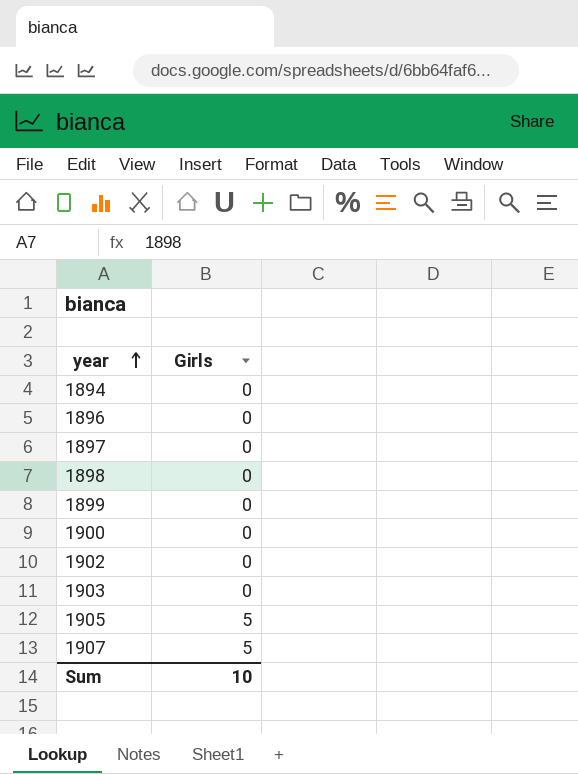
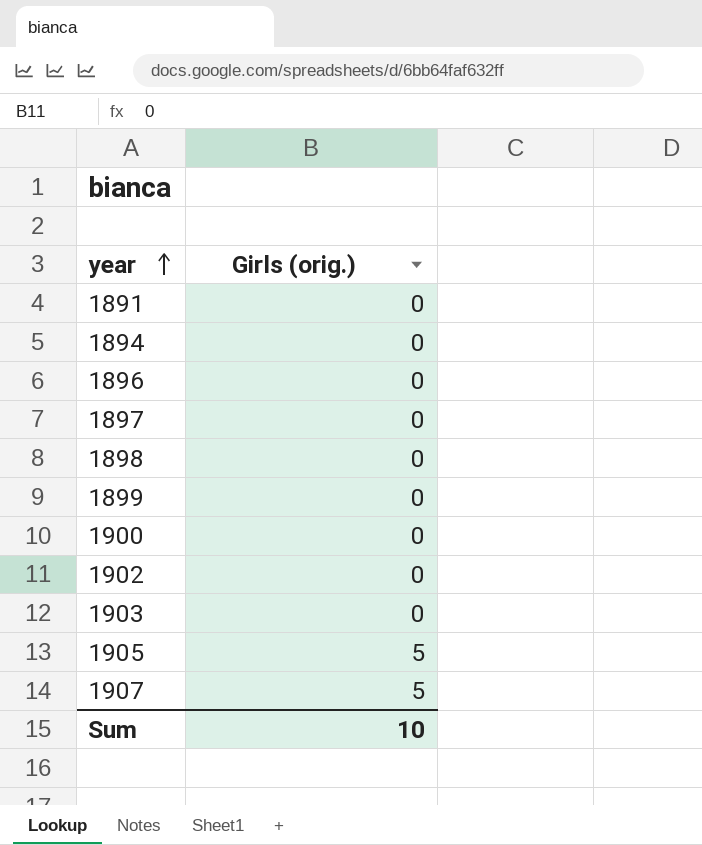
column name: Girls -> Girls (orig.)
row 1891: none -> 0

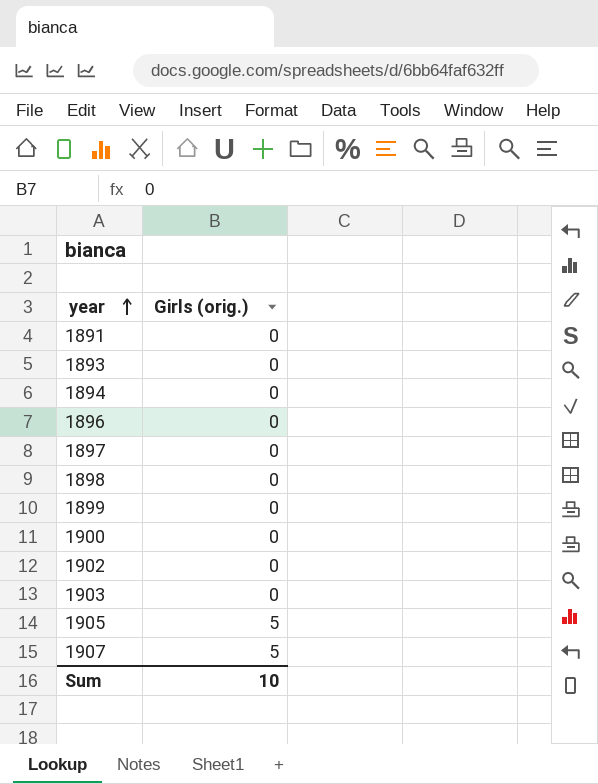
row 1893: none -> 0

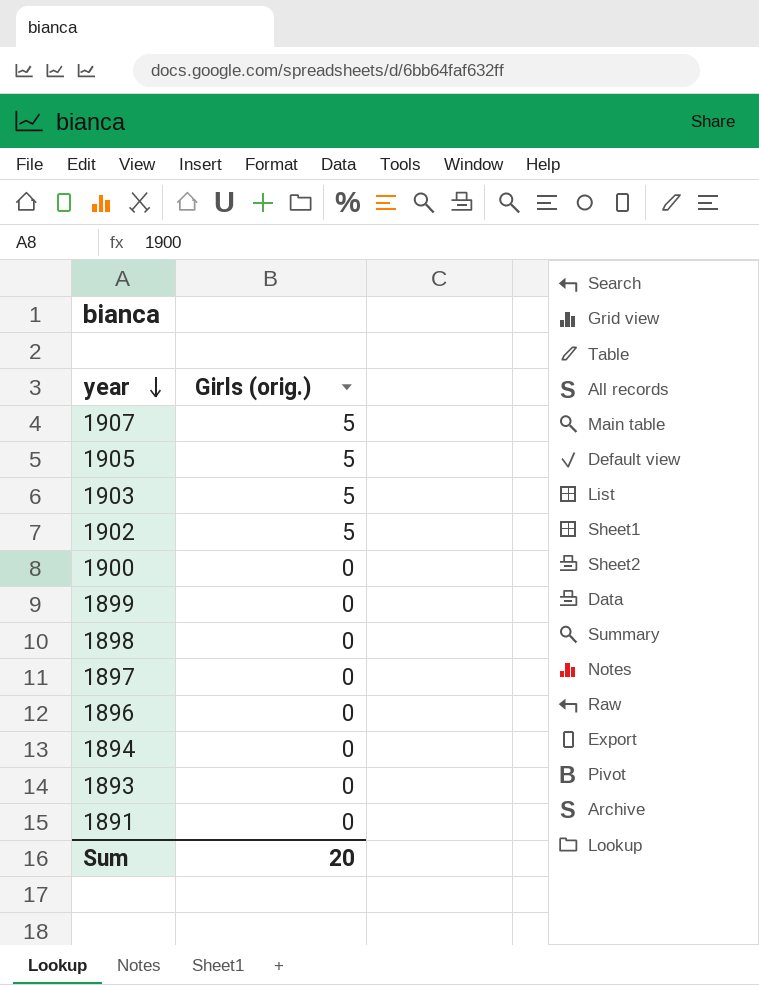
row order: year ascending -> year descending
1903 | Girls (orig.): 0 -> 5
1902 | Girls (orig.): 0 -> 5
Sum | Girls (orig.): 10 -> 20

